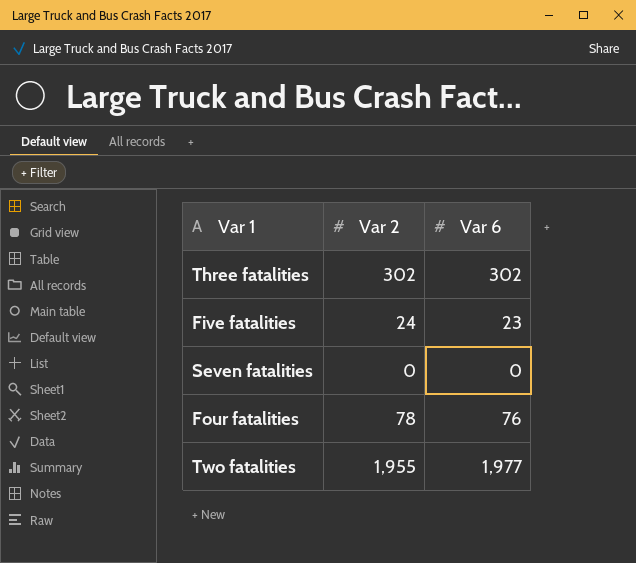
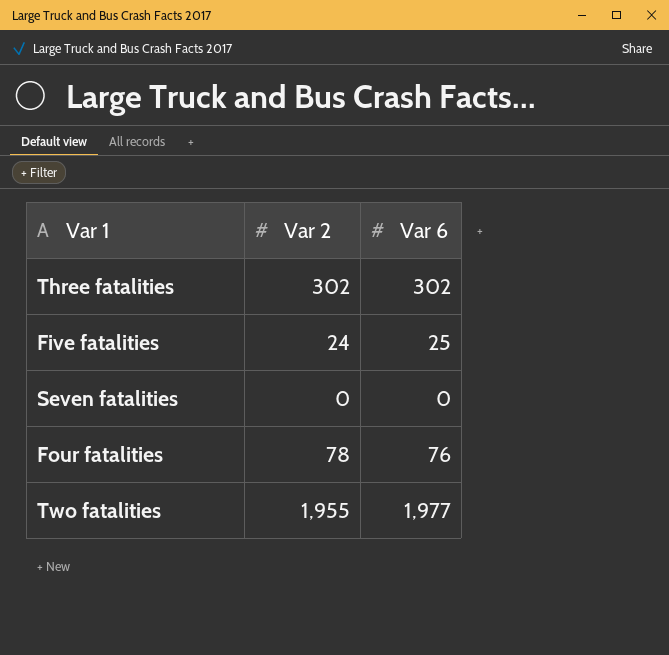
Five fatalities | Var 6: 23 -> 25

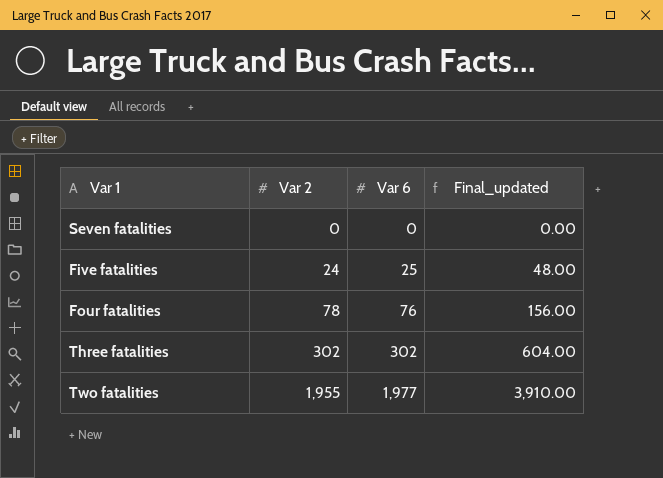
row order: none -> Var 2 ascending
column Final_updated | formula: none -> [Var 2] * 2

